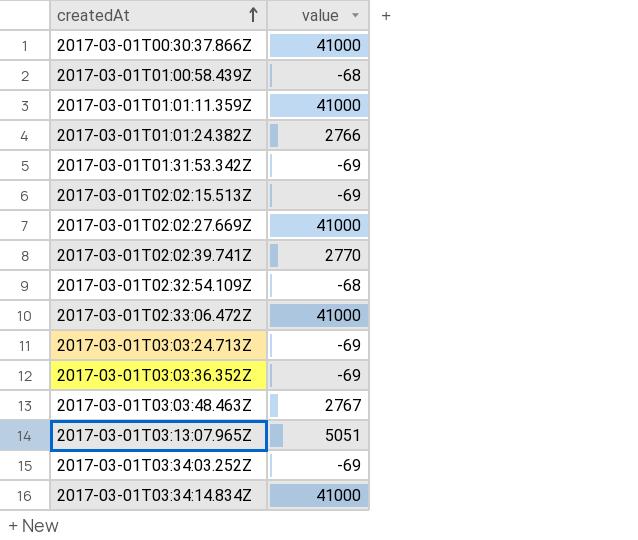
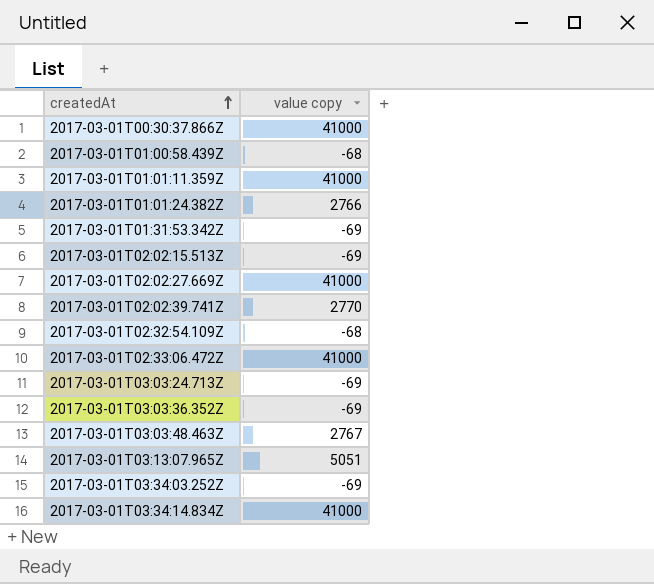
column name: value -> value copy

